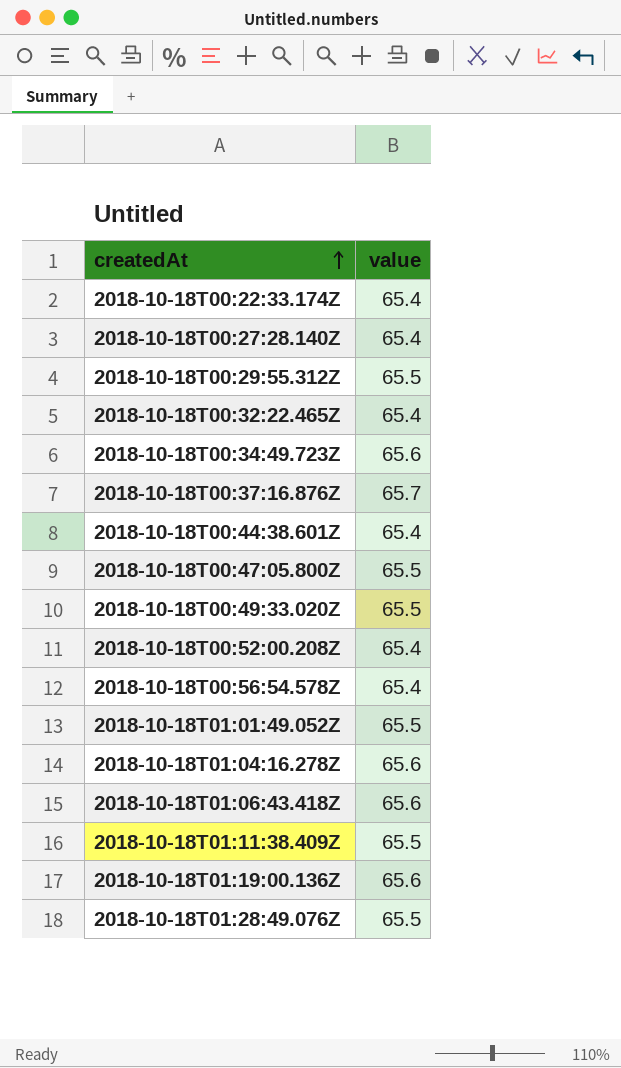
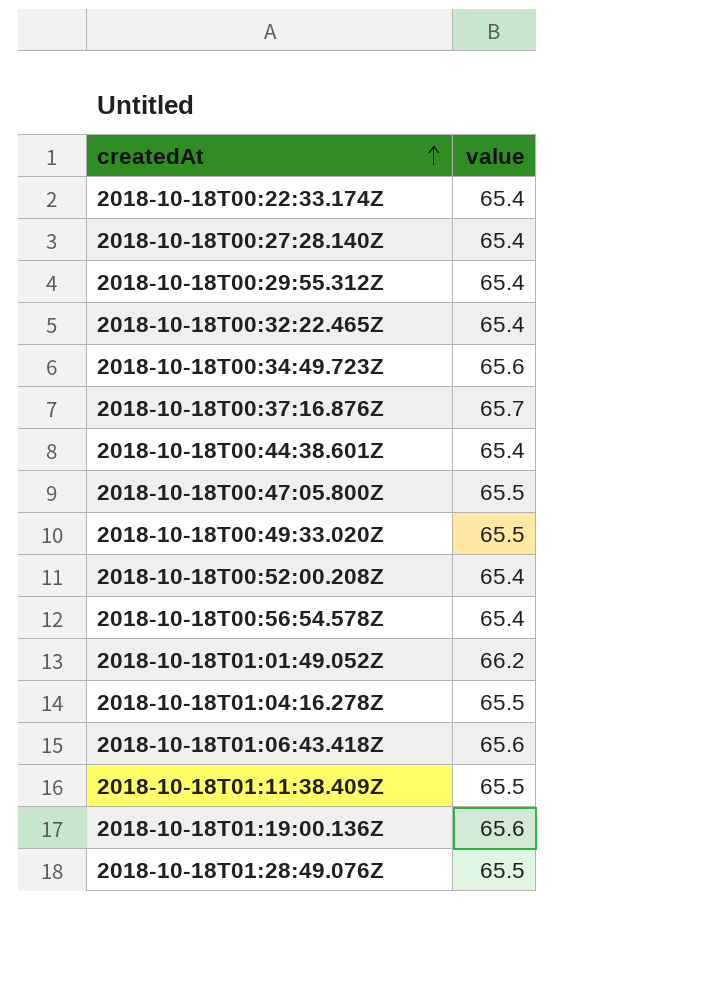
2018-10-18T00:29:55.312Z | value: 65.5 -> 65.4
2018-10-18T01:01:49.052Z | value: 65.5 -> 66.2
2018-10-18T01:04:16.278Z | value: 65.6 -> 65.5

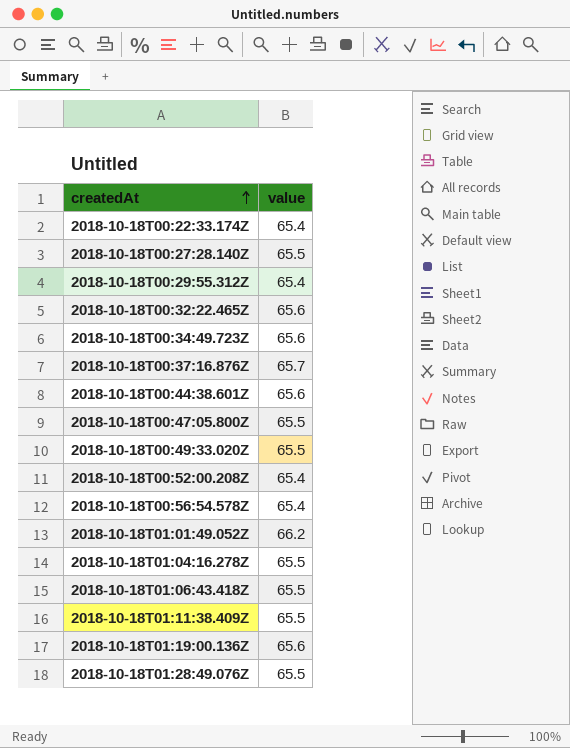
2018-10-18T00:27:28.140Z | value: 65.4 -> 65.5
2018-10-18T00:32:22.465Z | value: 65.4 -> 65.6
2018-10-18T00:44:38.601Z | value: 65.4 -> 65.6
2018-10-18T01:06:43.418Z | value: 65.6 -> 65.5

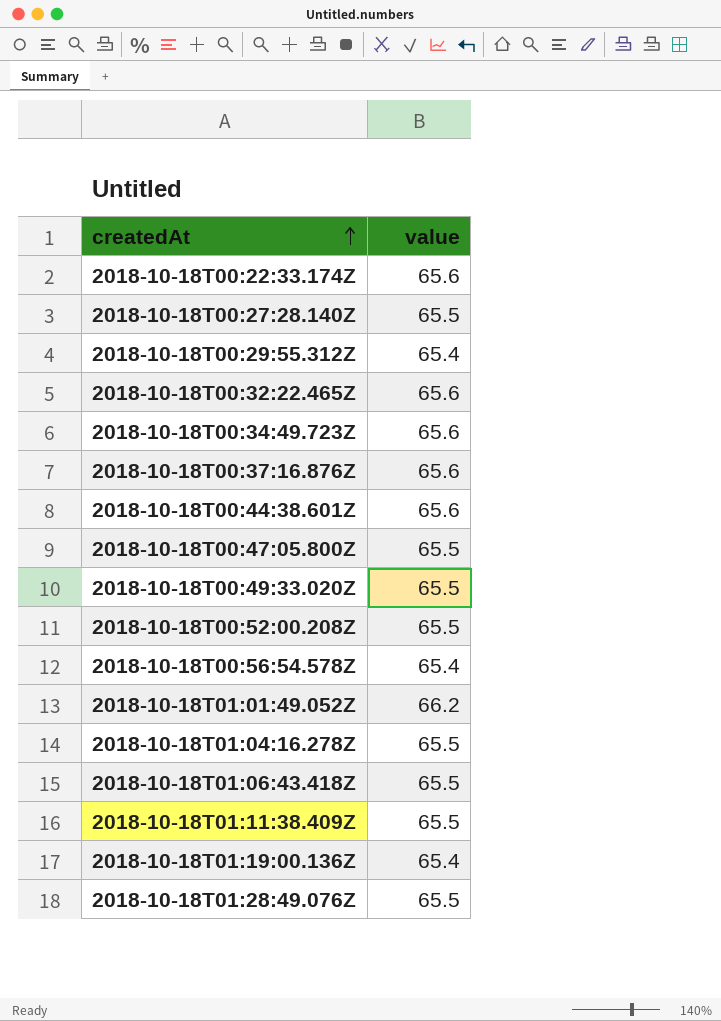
2018-10-18T00:22:33.174Z | value: 65.4 -> 65.6
2018-10-18T00:37:16.876Z | value: 65.7 -> 65.6
2018-10-18T00:52:00.208Z | value: 65.4 -> 65.5
2018-10-18T01:19:00.136Z | value: 65.6 -> 65.4

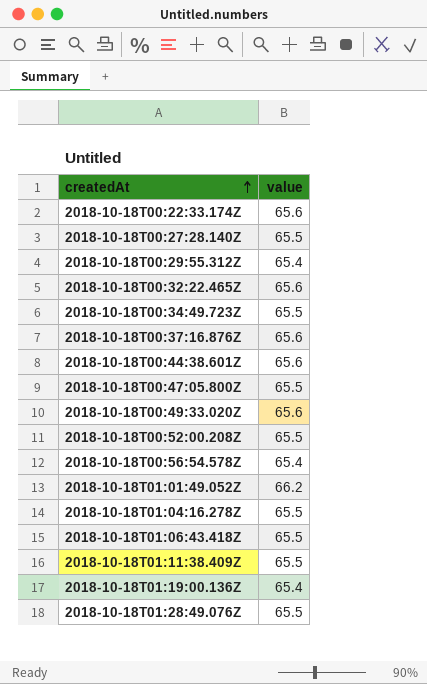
2018-10-18T00:34:49.723Z | value: 65.6 -> 65.5
2018-10-18T00:49:33.020Z | value: 65.5 -> 65.6

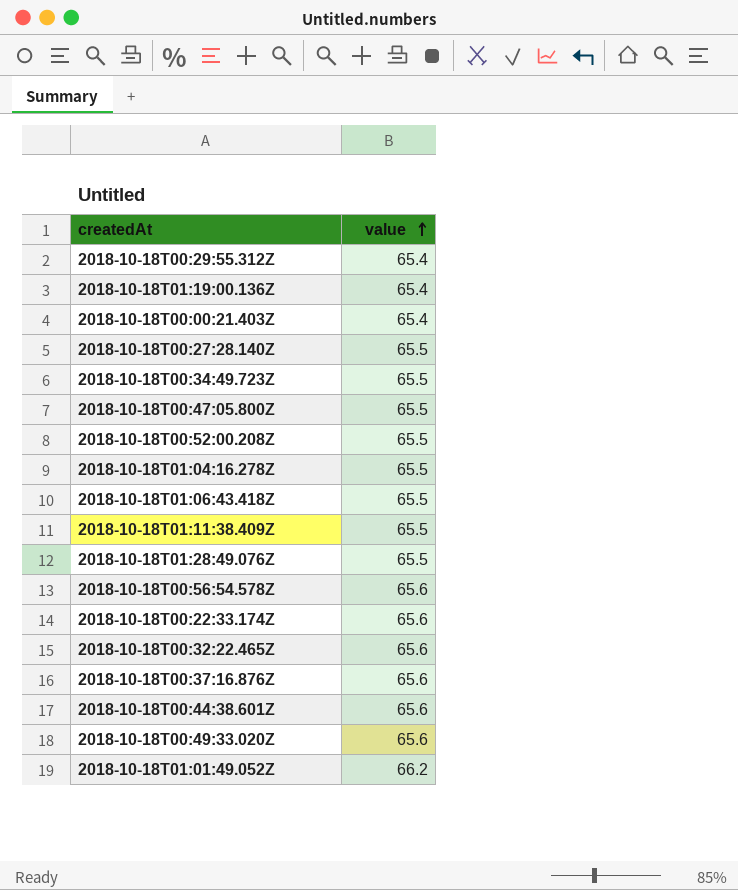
row order: createdAt ascending -> value ascending
row 2018-10-18T00:00:21.403Z: none -> 65.4
2018-10-18T00:56:54.578Z | value: 65.4 -> 65.6

